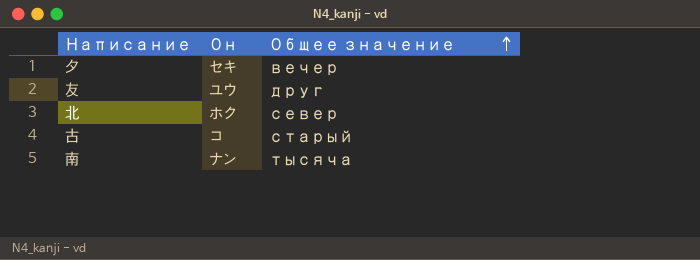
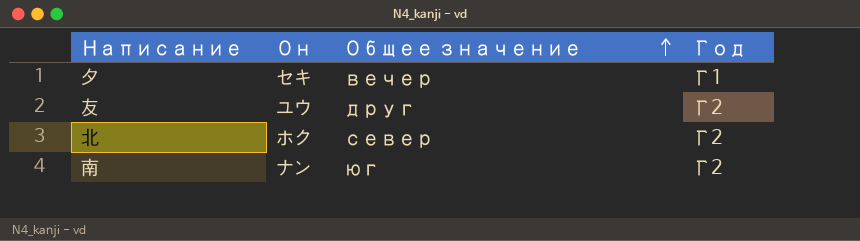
column Год | position: none -> 4
row 古: コ | старый -> none
南 | Общее значение: тысяча -> юг

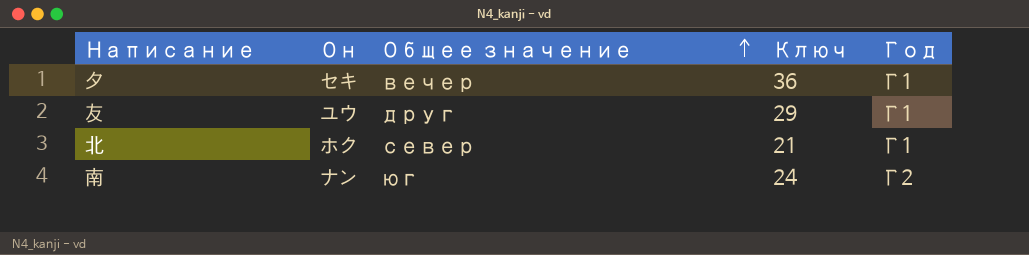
column Ключ | position: none -> 4
友 | Год: Г2 -> Г1
北 | Год: Г2 -> Г1

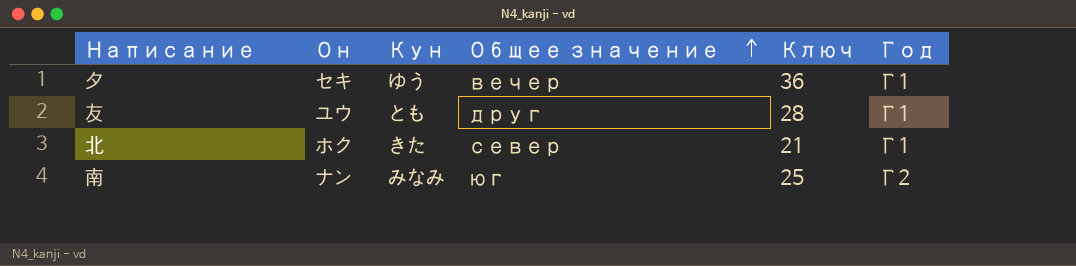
column Кун | position: none -> 3
友 | Ключ: 29 -> 28
南 | Ключ: 24 -> 25

